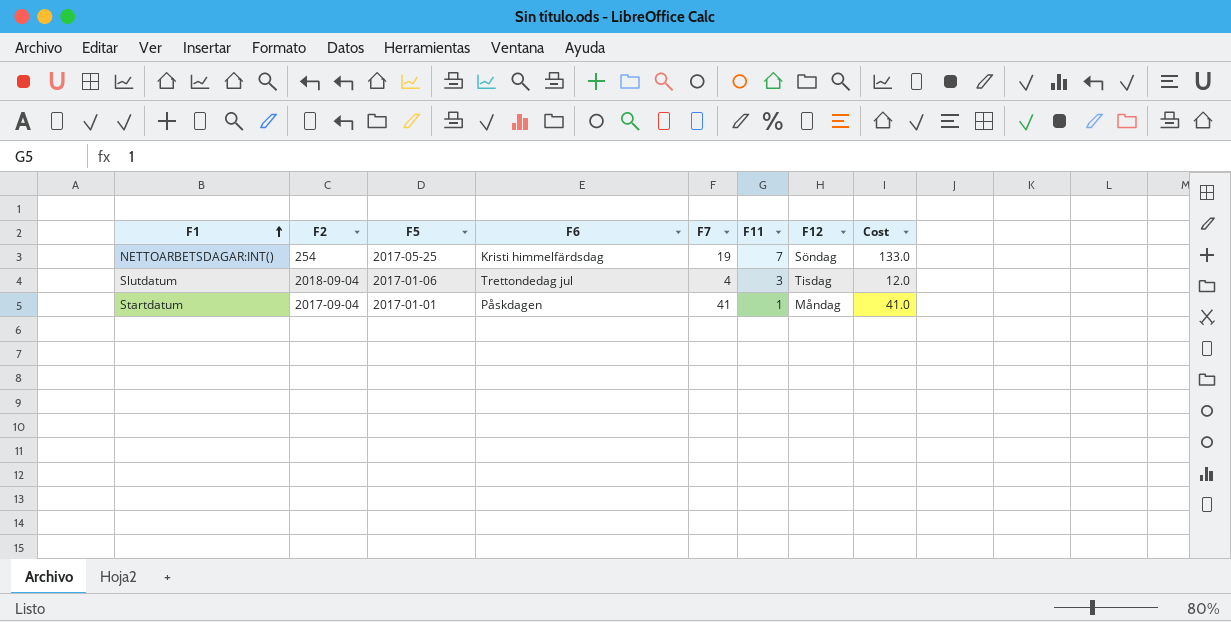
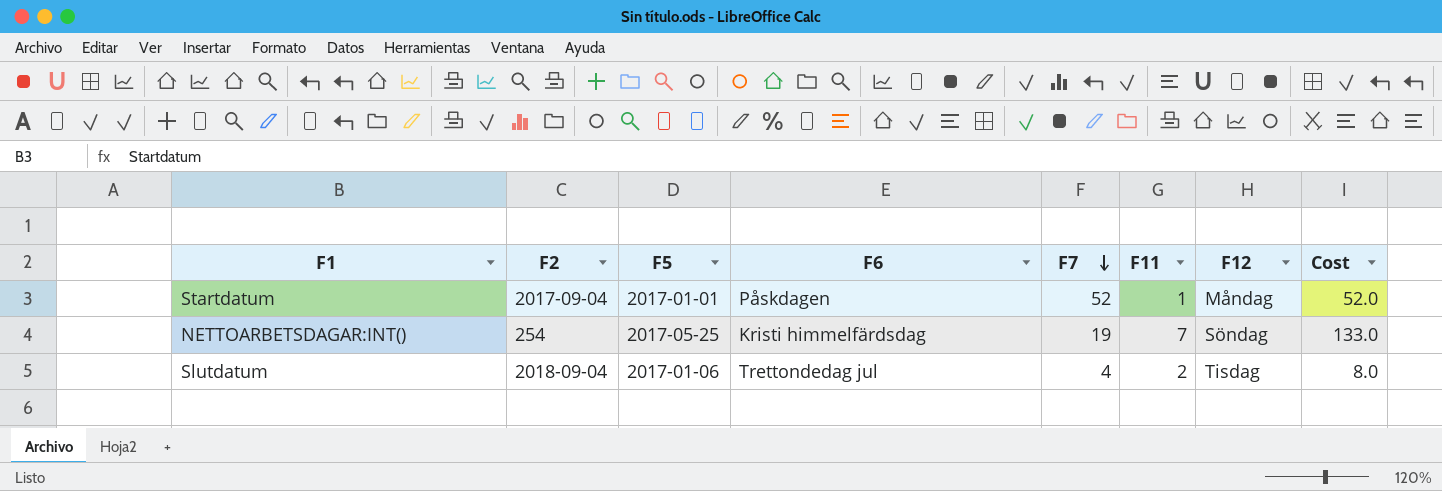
row order: F1 ascending -> F7 descending
Startdatum | F7: 41 -> 52
Startdatum | Cost: 41.0 -> 52.0
Slutdatum | F11: 3 -> 2
Slutdatum | Cost: 12.0 -> 8.0

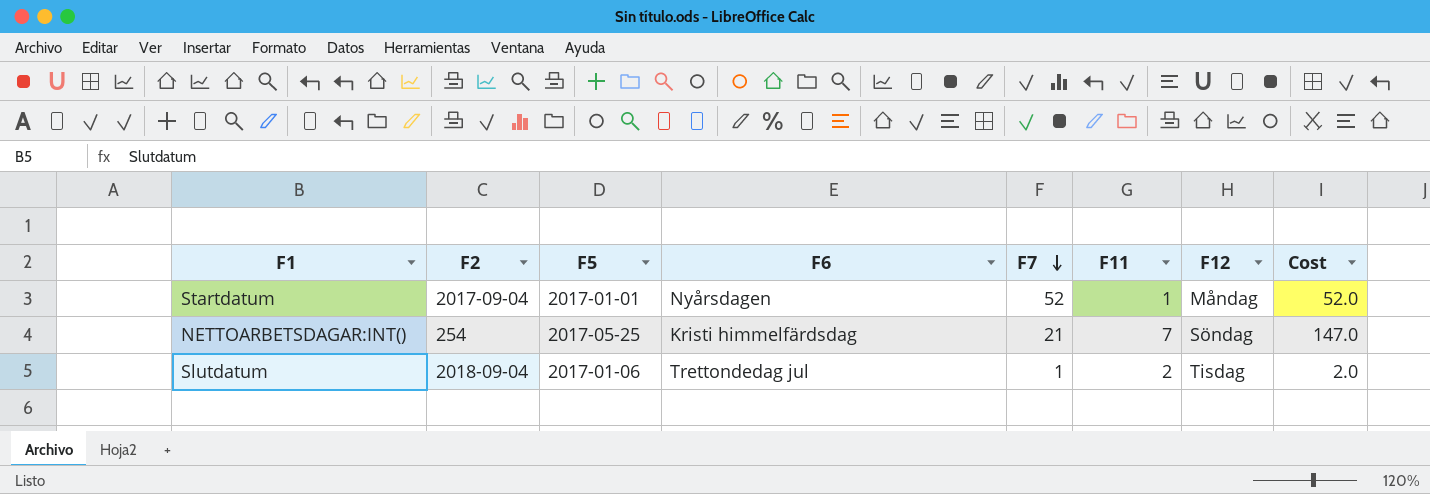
Startdatum | F6: Påskdagen -> Nyårsdagen
NETTOARBETSDAGAR:INT() | F7: 19 -> 21
NETTOARBETSDAGAR:INT() | Cost: 133.0 -> 147.0
Slutdatum | F7: 4 -> 1
Slutdatum | Cost: 8.0 -> 2.0

